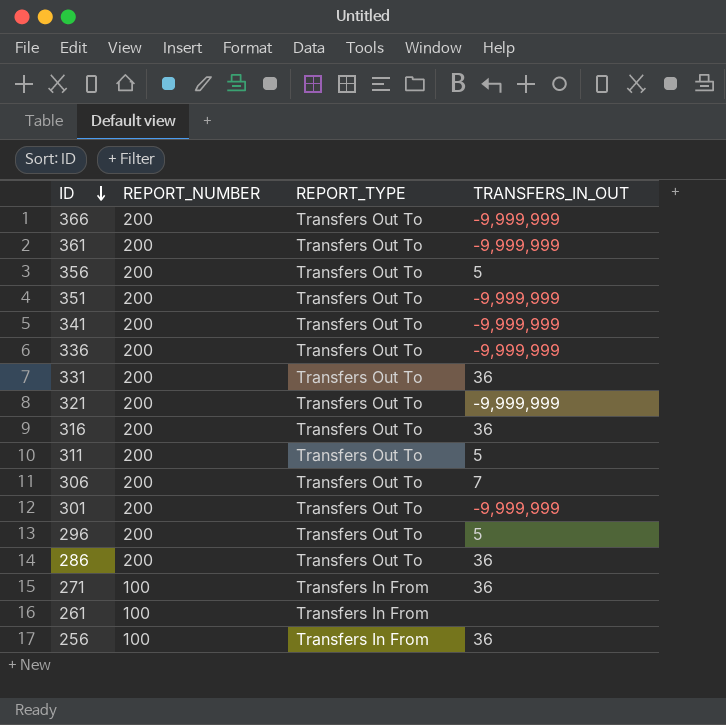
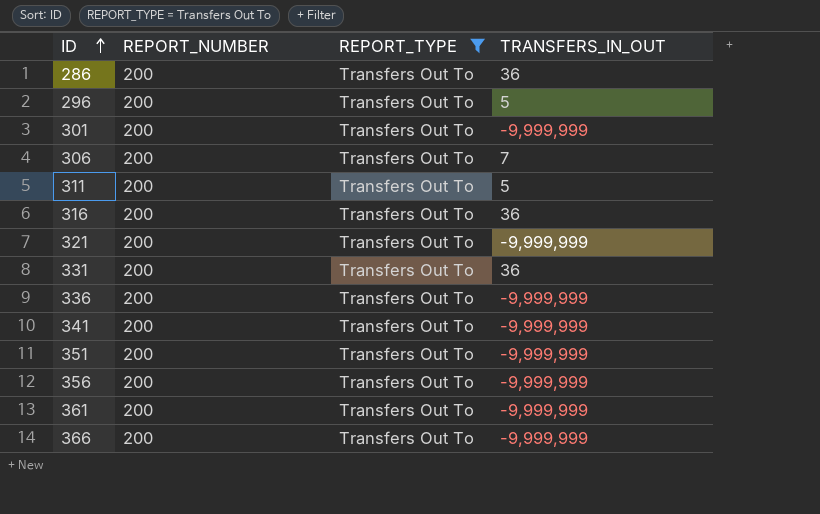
filter: none -> REPORT_TYPE = Transfers Out To
row order: ID descending -> ID ascending
356 | TRANSFERS_IN_OUT: 5 -> -9,999,999

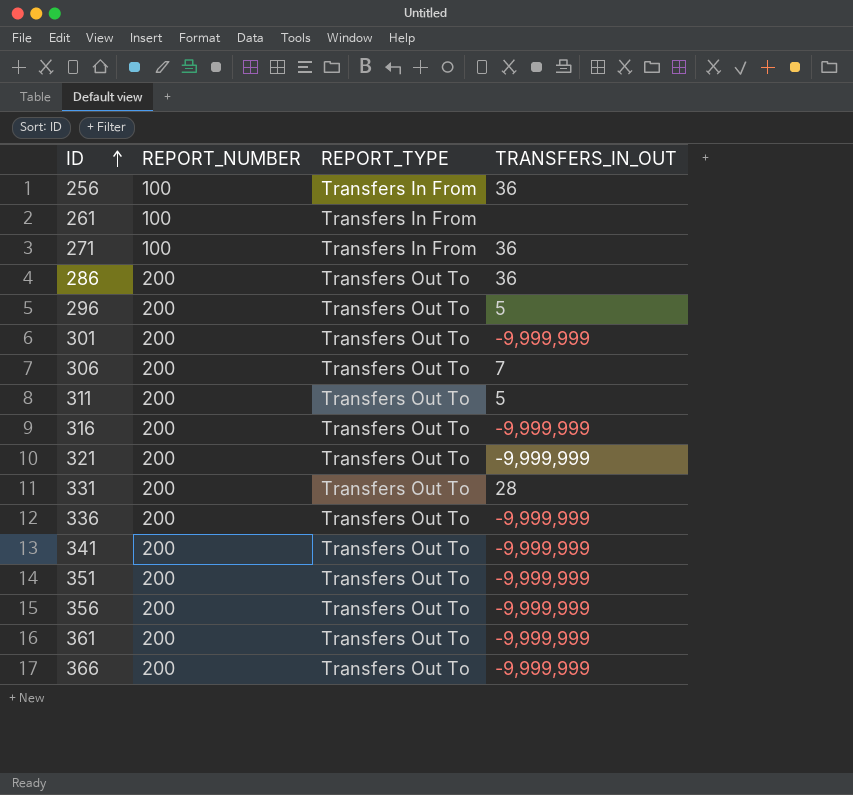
filter: REPORT_TYPE = Transfers Out To -> none
316 | TRANSFERS_IN_OUT: 36 -> -9,999,999
331 | TRANSFERS_IN_OUT: 36 -> 28

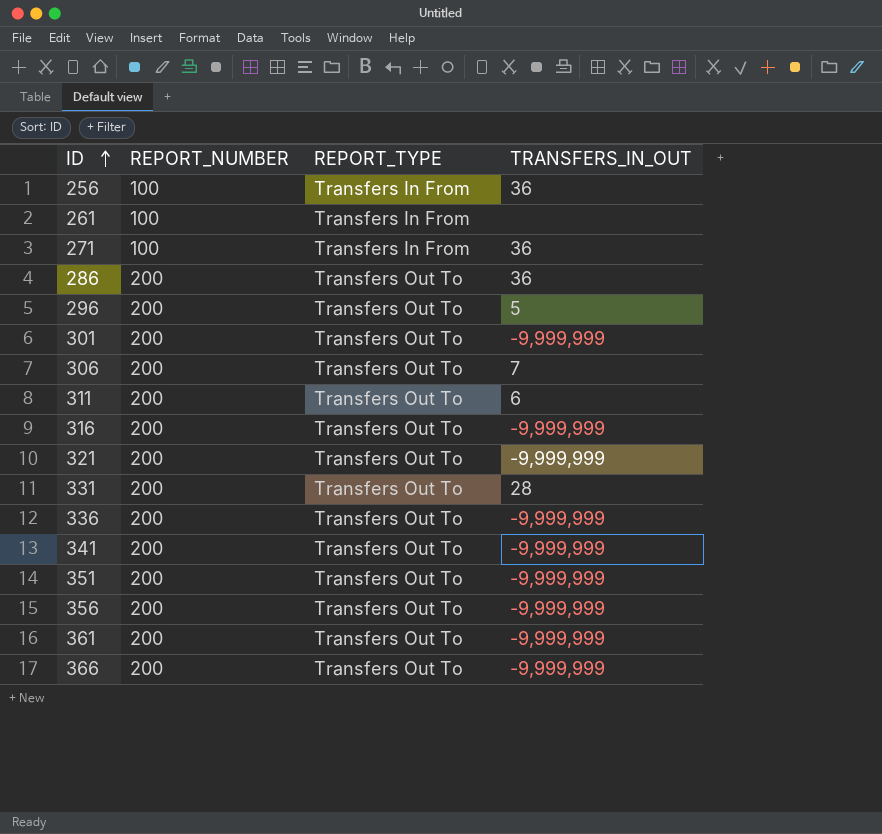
311 | TRANSFERS_IN_OUT: 5 -> 6

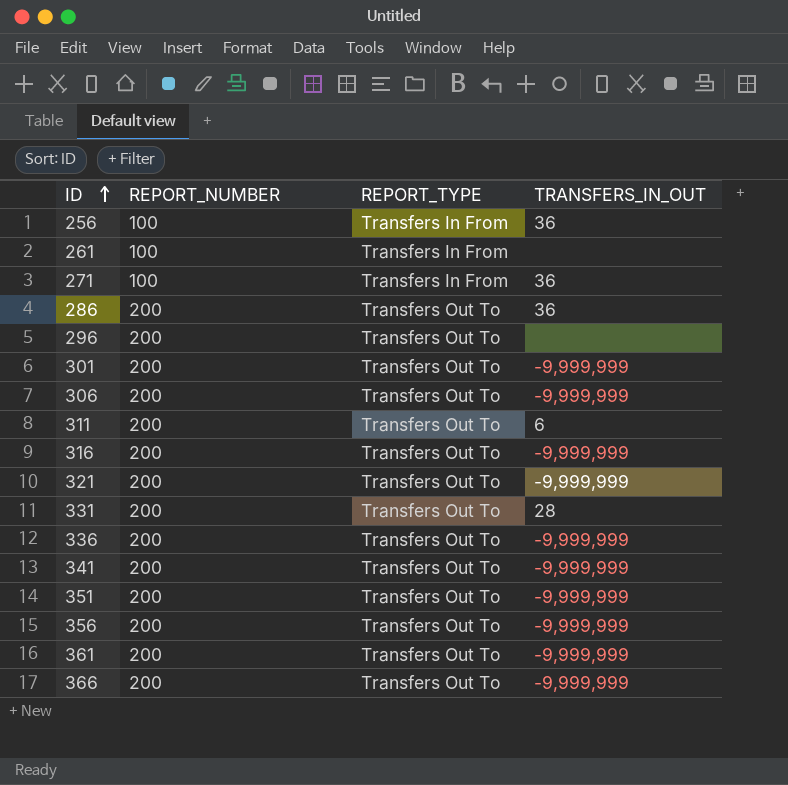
296 | TRANSFERS_IN_OUT: 5 -> none
306 | TRANSFERS_IN_OUT: 7 -> -9,999,999

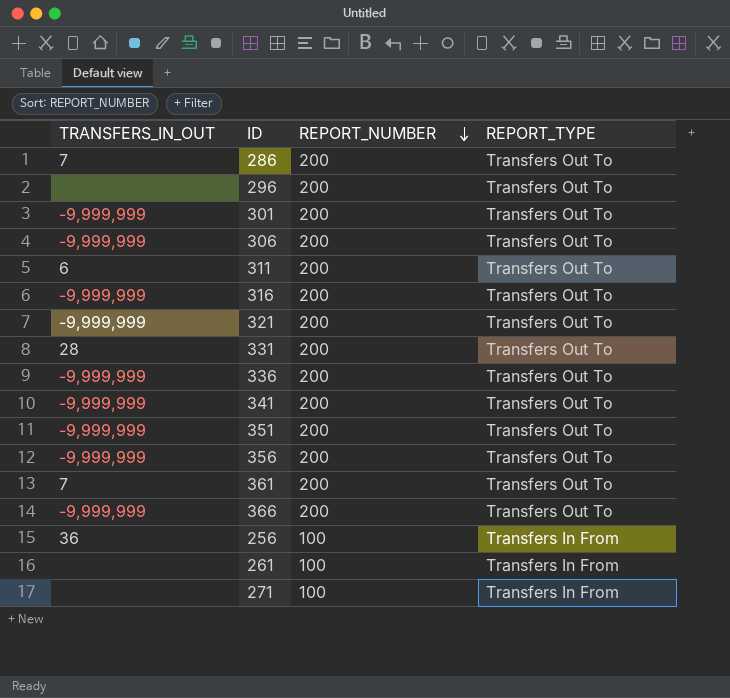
row order: ID ascending -> REPORT_NUMBER descending
column TRANSFERS_IN_OUT | position: 4 -> 1
286 | TRANSFERS_IN_OUT: 36 -> 7
361 | TRANSFERS_IN_OUT: -9,999,999 -> 7
271 | TRANSFERS_IN_OUT: 36 -> none

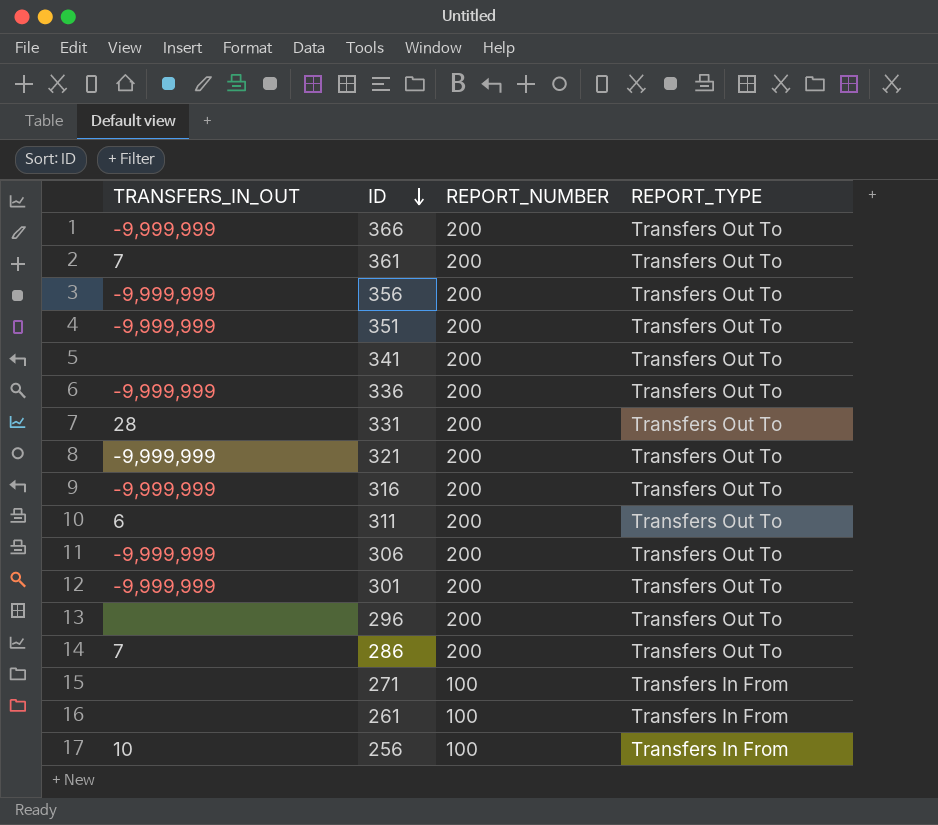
row order: REPORT_NUMBER descending -> ID descending
341 | TRANSFERS_IN_OUT: -9,999,999 -> none
256 | TRANSFERS_IN_OUT: 36 -> 10

